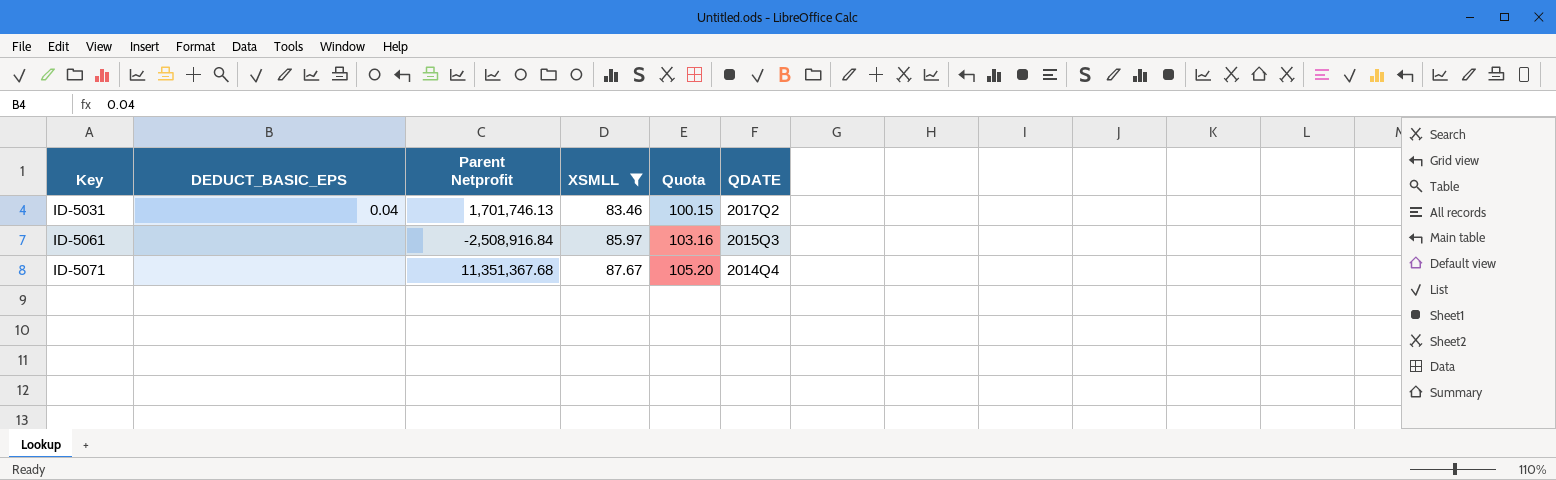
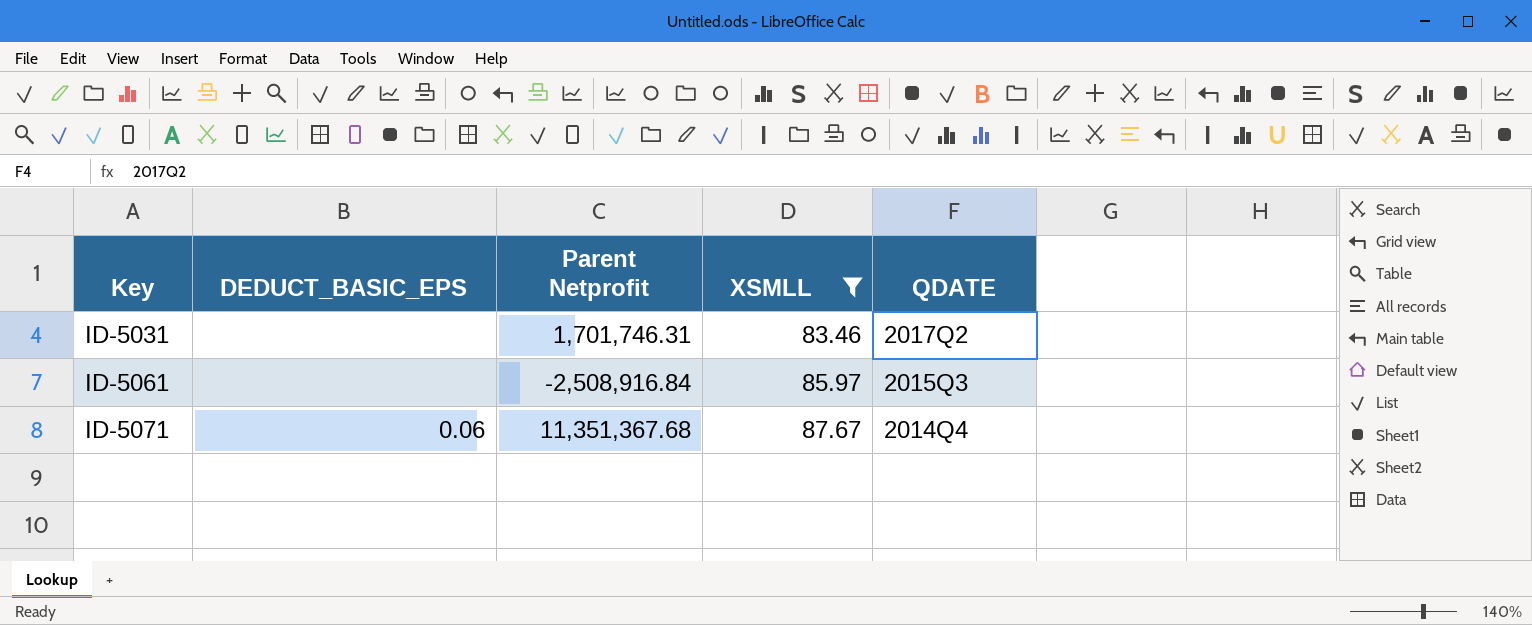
column Quota | formula: [XSMLL] * 1.2 -> none
ID-5031 | DEDUCT_BASIC_EPS: 0.04 -> none
ID-5031 | Parent Netprofit: 1,701,746.13 -> 1,701,746.31
ID-5071 | DEDUCT_BASIC_EPS: none -> 0.06

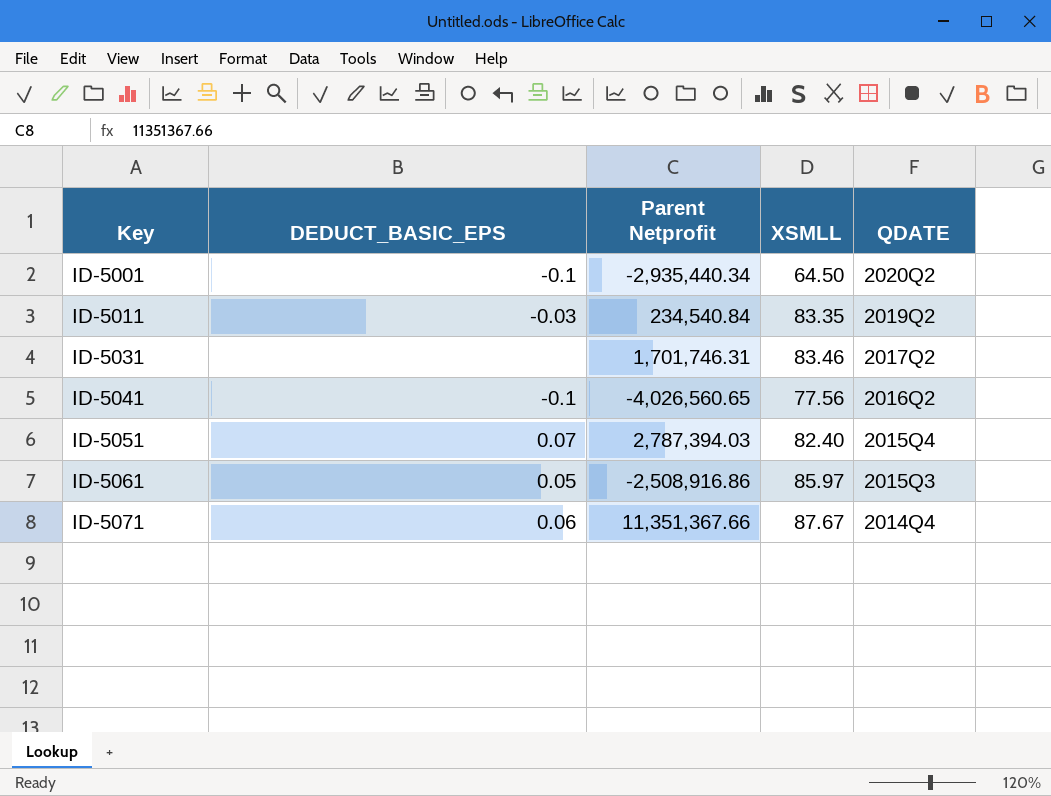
filter: XSMLL >= 83.46 -> none
ID-5061 | DEDUCT_BASIC_EPS: none -> 0.05
ID-5061 | Parent Netprofit: -2,508,916.84 -> -2,508,916.86
ID-5071 | Parent Netprofit: 11,351,367.68 -> 11,351,367.66

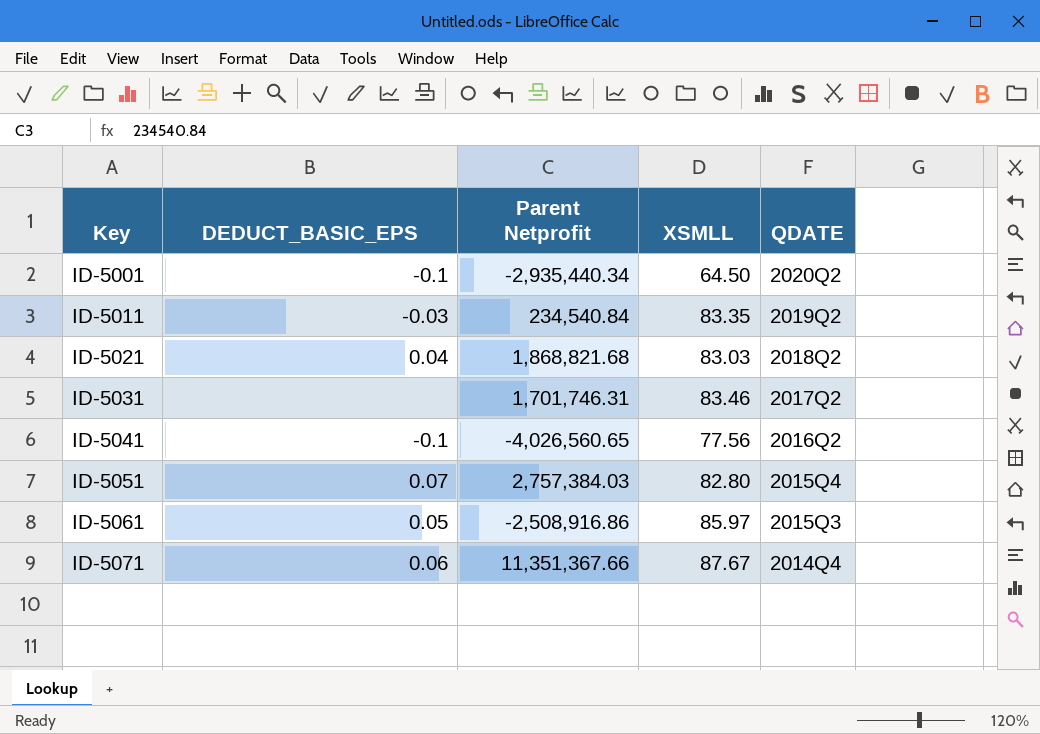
row ID-5021: none -> 0.04 | 1,868,821.68 | 83.03 | 2018Q2
ID-5051 | Parent Netprofit: 2,787,394.03 -> 2,757,384.03
ID-5051 | XSMLL: 82.40 -> 82.80

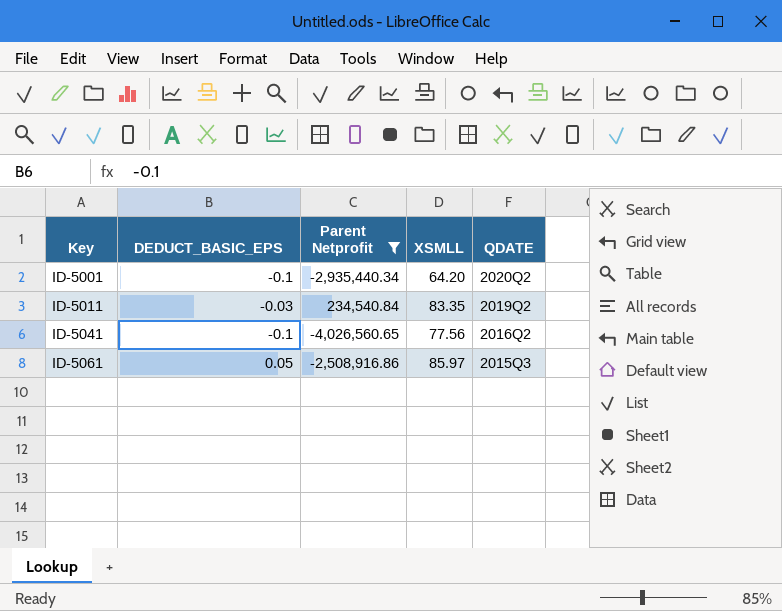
filter: none -> Parent Netprofit <= 234,540.84
ID-5001 | XSMLL: 64.50 -> 64.20

